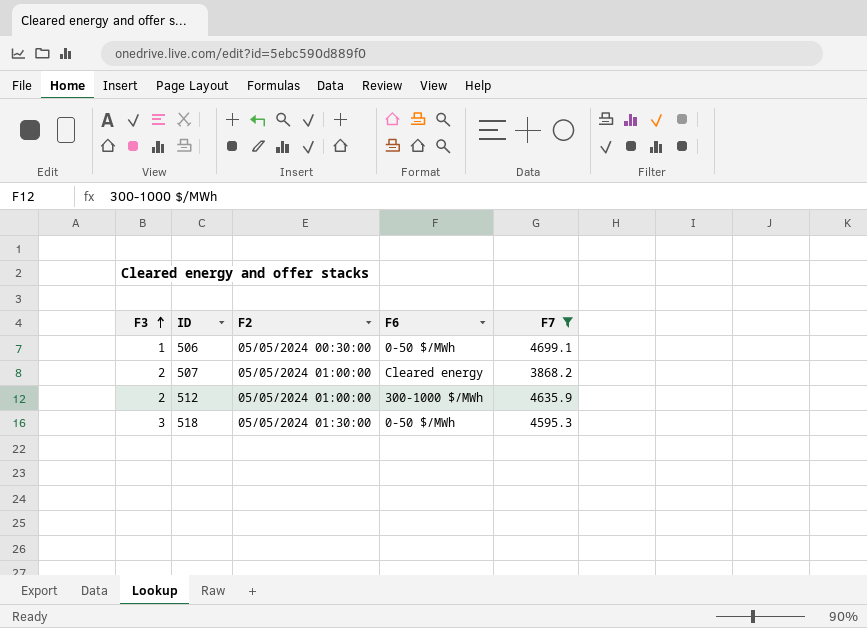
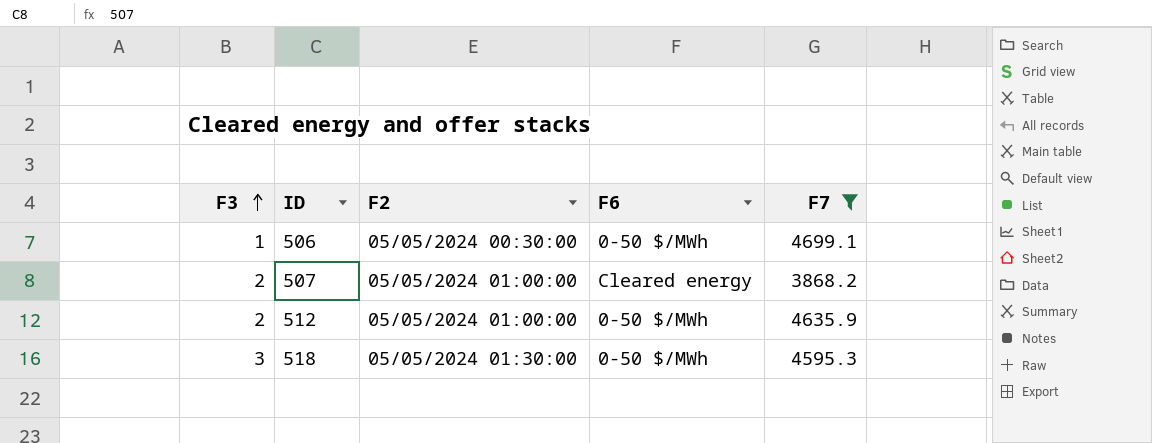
512 | F6: 300-1000 $/MWh -> 0-50 $/MWh

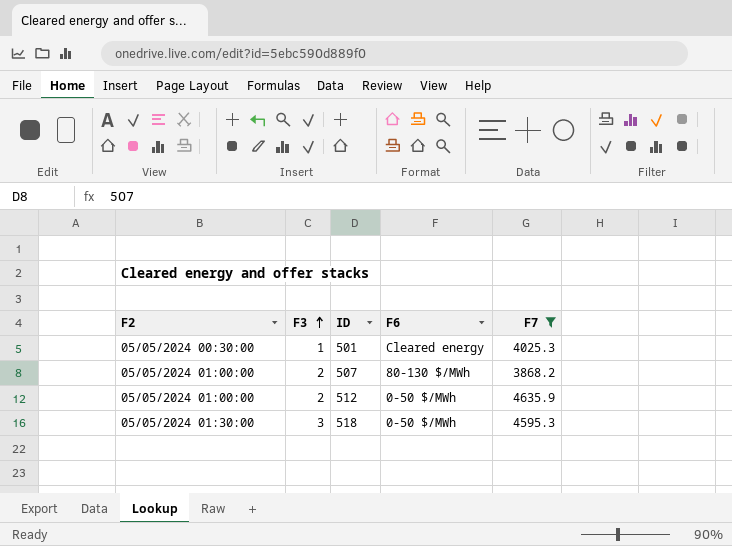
column F2 | position: 3 -> 1
row 506: 1 | 05/05/2024 00:30:00 | 0-50 $/MWh | 4699.1 -> none
row 501: none -> 05/05/2024 00:30:00 | 1 | Cleared energy | 4025.3
507 | F6: Cleared energy -> 80-130 $/MWh

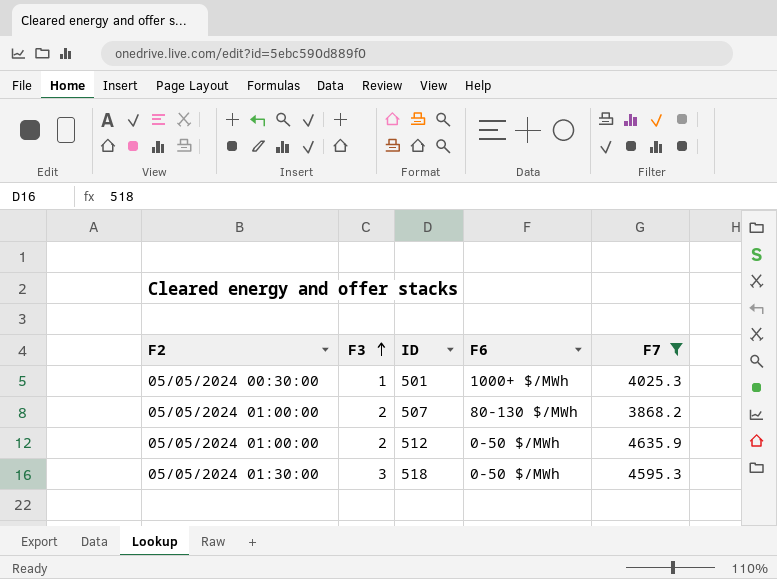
501 | F6: Cleared energy -> 1000+ $/MWh

